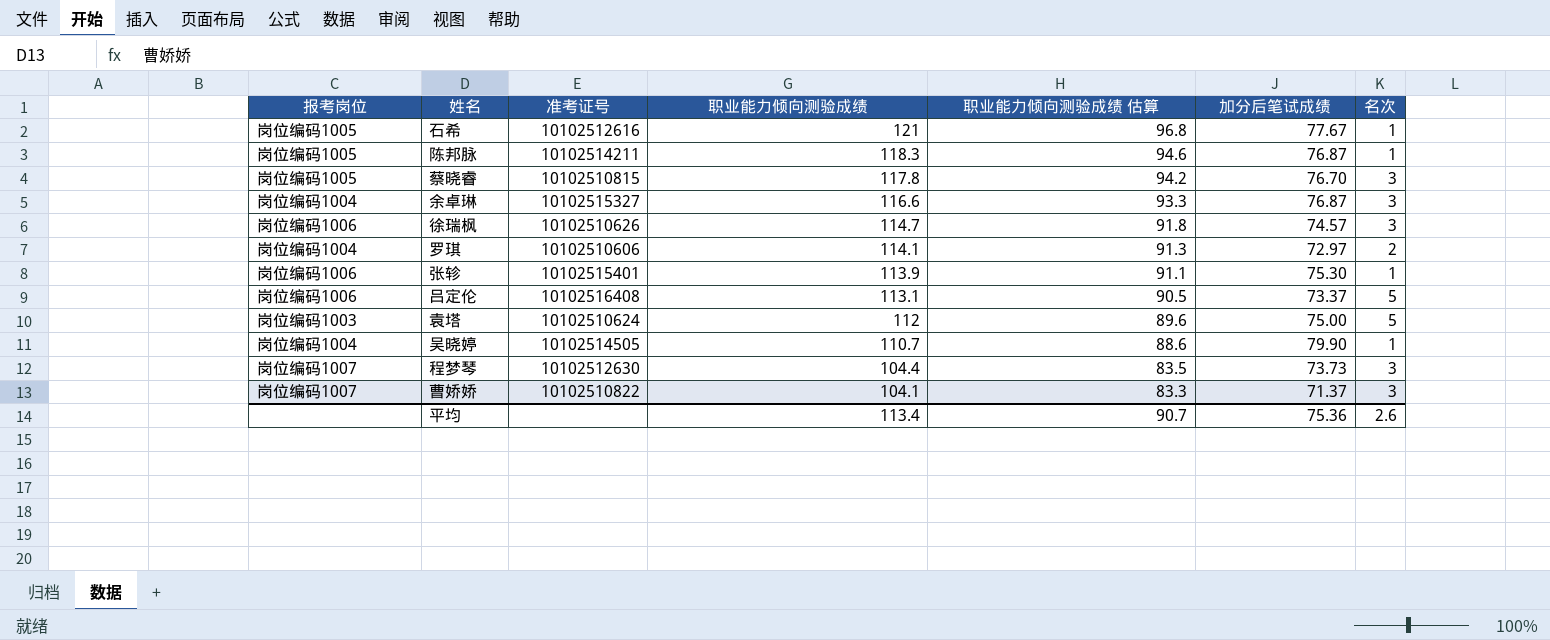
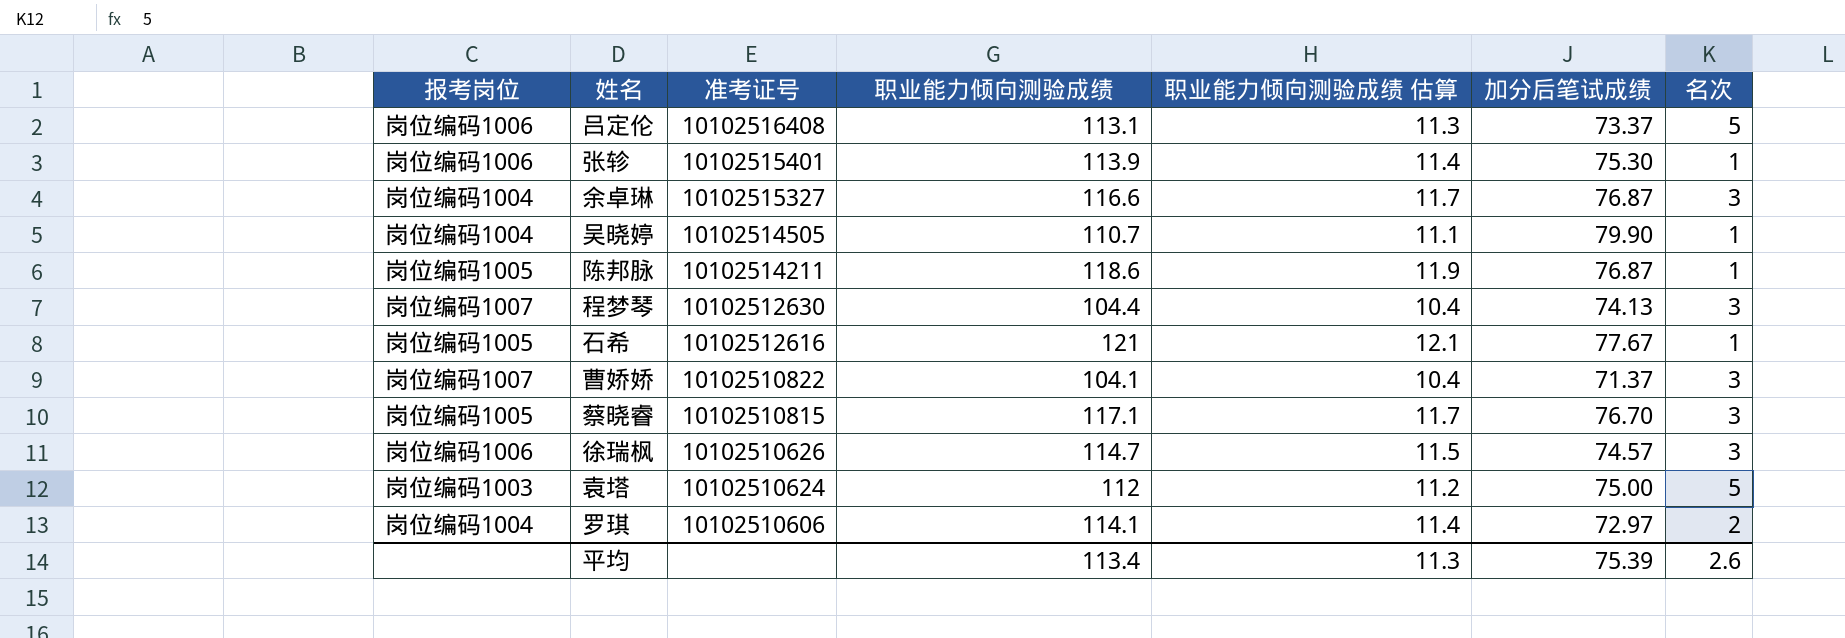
row order: 职业能力倾向测验成绩 descending -> 准考证号 descending
column 职业能力倾向测验成绩 估算 | formula: [职业能力倾向测验成绩] * 0.8 -> [职业能力倾向测验成绩] * 0.1
陈邦脉 | 职业能力倾向测验成绩: 118.3 -> 118.6
程梦琴 | 加分后笔试成绩: 73.73 -> 74.13
蔡晓睿 | 职业能力倾向测验成绩: 117.8 -> 117.1
平均 | 职业能力倾向测验成绩 估算: 90.7 -> 11.3
平均 | 加分后笔试成绩: 75.36 -> 75.39

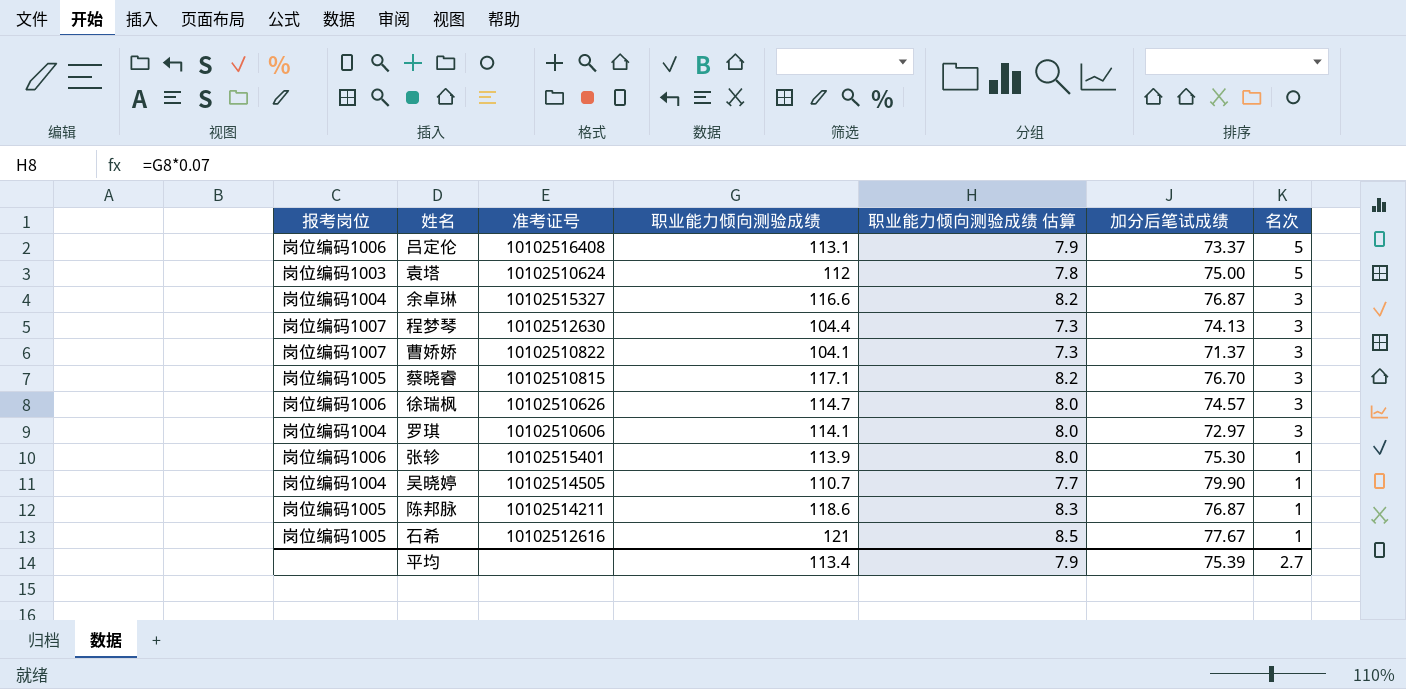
row order: 准考证号 descending -> 名次 descending
column 职业能力倾向测验成绩 估算 | formula: [职业能力倾向测验成绩] * 0.1 -> [职业能力倾向测验成绩] * 0.07
罗琪 | 名次: 2 -> 3
平均 | 职业能力倾向测验成绩 估算: 11.3 -> 7.9
平均 | 名次: 2.6 -> 2.7

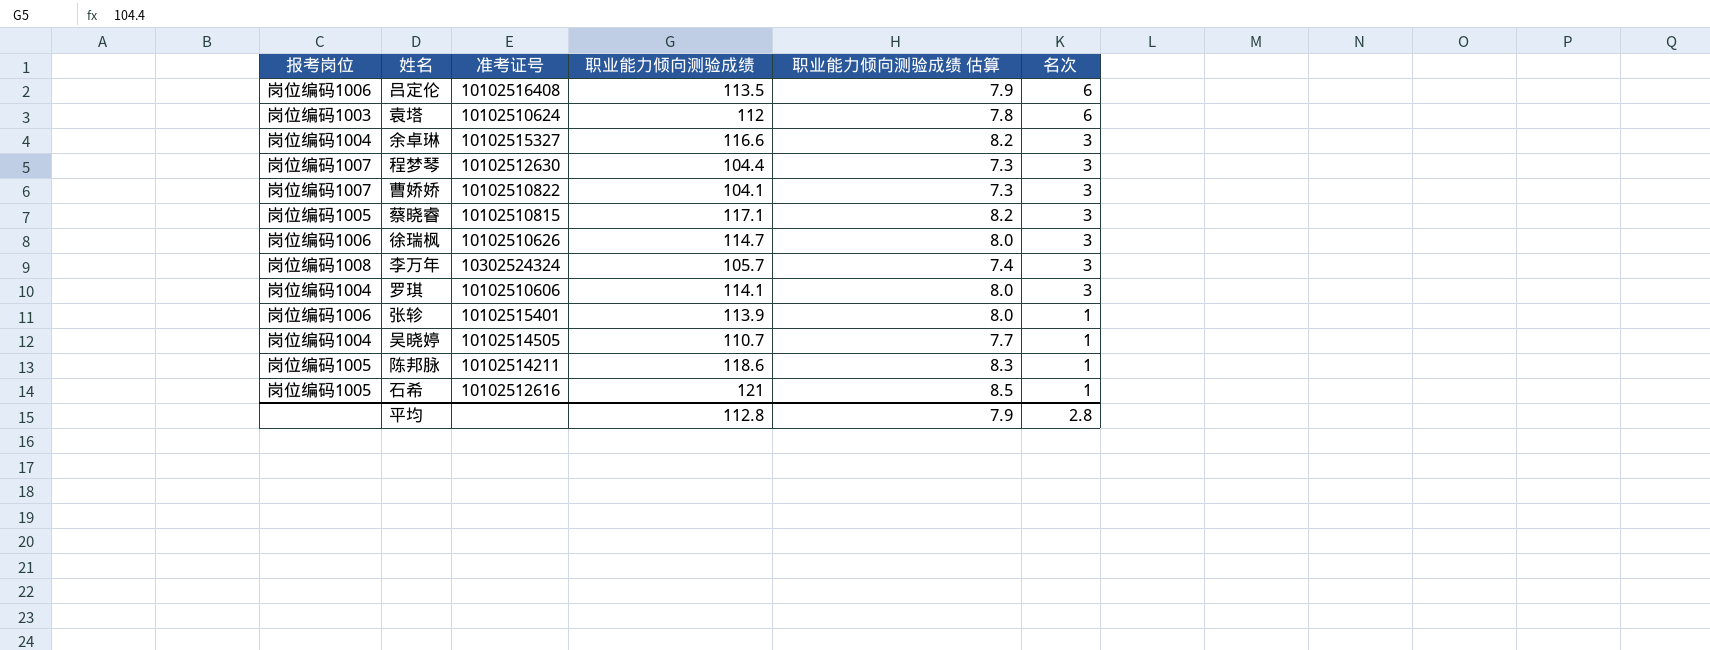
column 加分后笔试成绩 | position: 6 -> none
吕定伦 | 职业能力倾向测验成绩: 113.1 -> 113.5
吕定伦 | 名次: 5 -> 6
袁塔 | 名次: 5 -> 6
row 李万年: none -> 岗位编码1008 | 10302524324 | 105.7 | 7.4 | 3
平均 | 职业能力倾向测验成绩: 113.4 -> 112.8
平均 | 名次: 2.7 -> 2.8

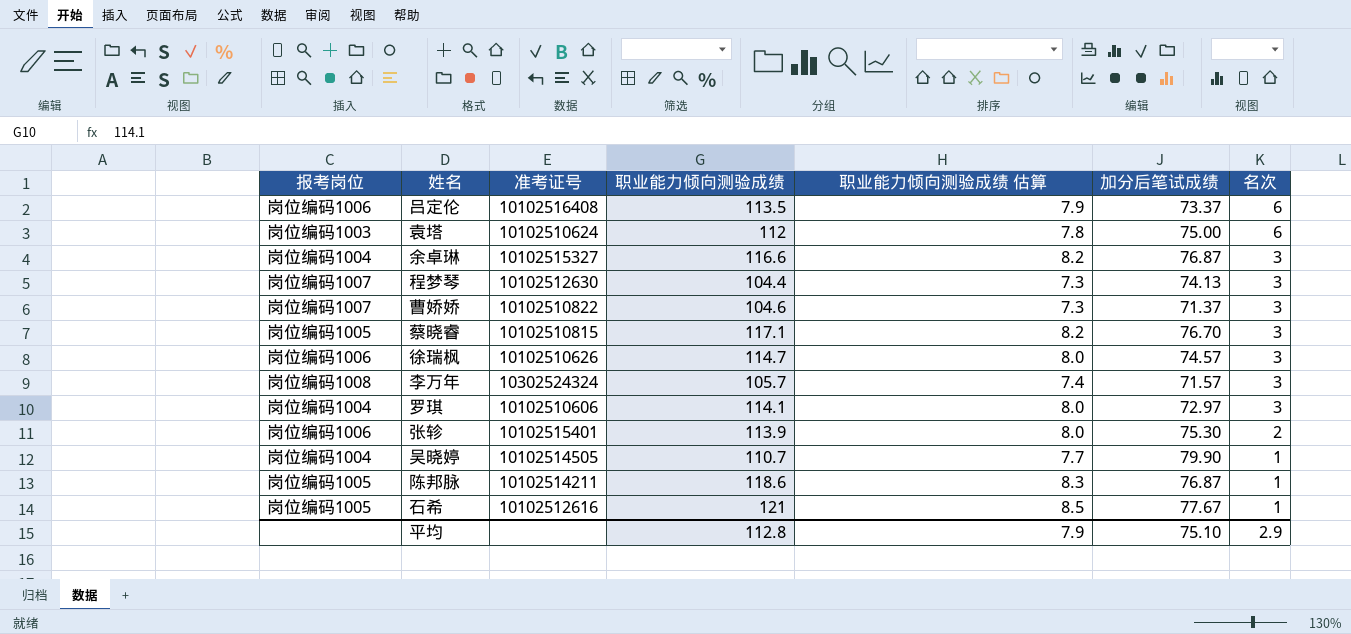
column 加分后笔试成绩 | position: none -> 6
曹娇娇 | 职业能力倾向测验成绩: 104.1 -> 104.6
张轸 | 名次: 1 -> 2
平均 | 名次: 2.8 -> 2.9

